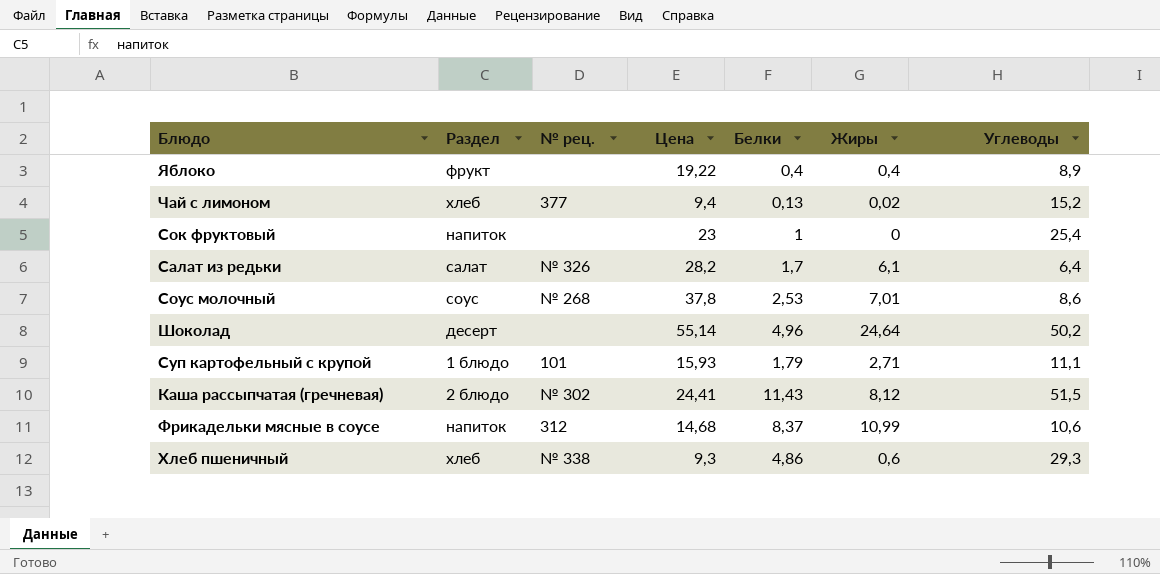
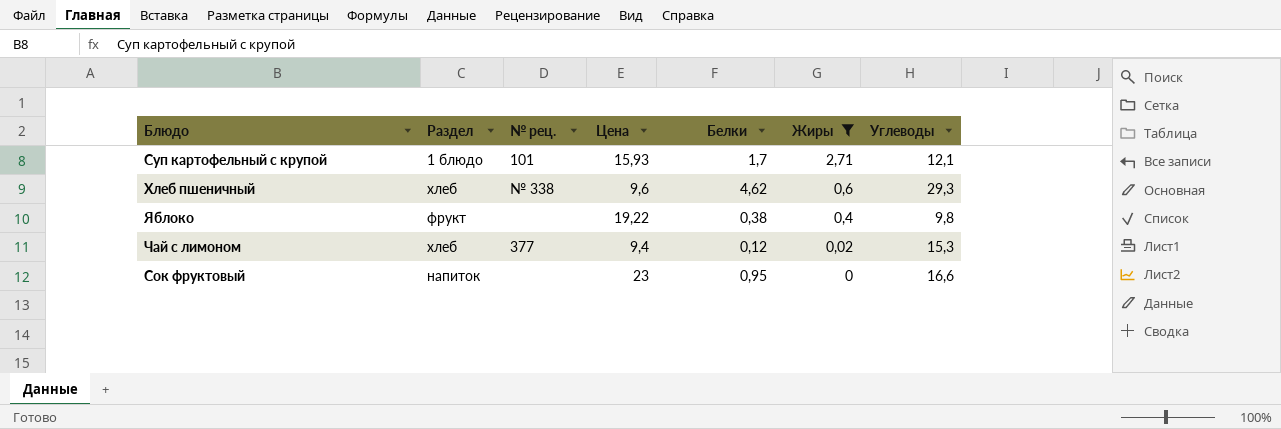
filter: none -> Жиры <= 2,71
row order: none -> Жиры descending
Суп картофельный с крупой | Белки: 1,79 -> 1,7
Суп картофельный с крупой | Углеводы: 11,1 -> 12,1
Хлеб пшеничный | Цена: 9,3 -> 9,6
Хлеб пшеничный | Белки: 4,86 -> 4,62
Яблоко | Белки: 0,4 -> 0,38
Яблоко | Углеводы: 8,9 -> 9,8
Чай с лимоном | Белки: 0,13 -> 0,12
Чай с лимоном | Углеводы: 15,2 -> 15,3
Сок фруктовый | Белки: 1 -> 0,95
Сок фруктовый | Углеводы: 25,4 -> 16,6

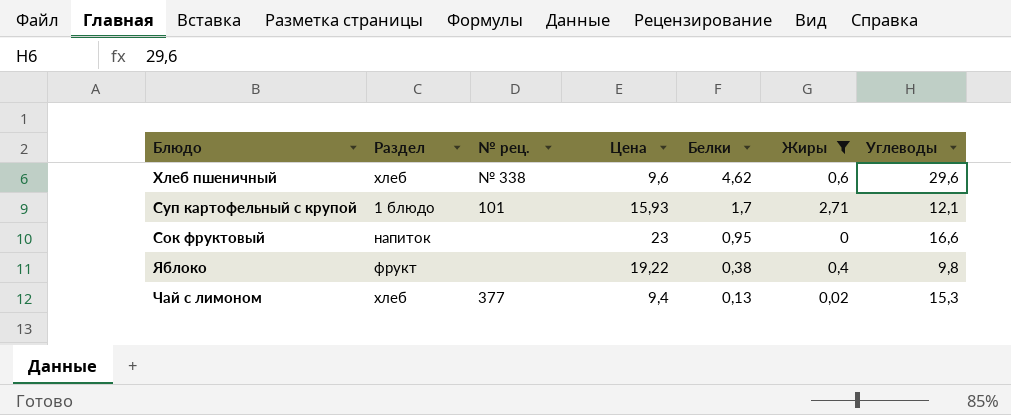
row order: Жиры descending -> Белки descending
Хлеб пшеничный | Углеводы: 29,3 -> 29,6
Чай с лимоном | Белки: 0,12 -> 0,13

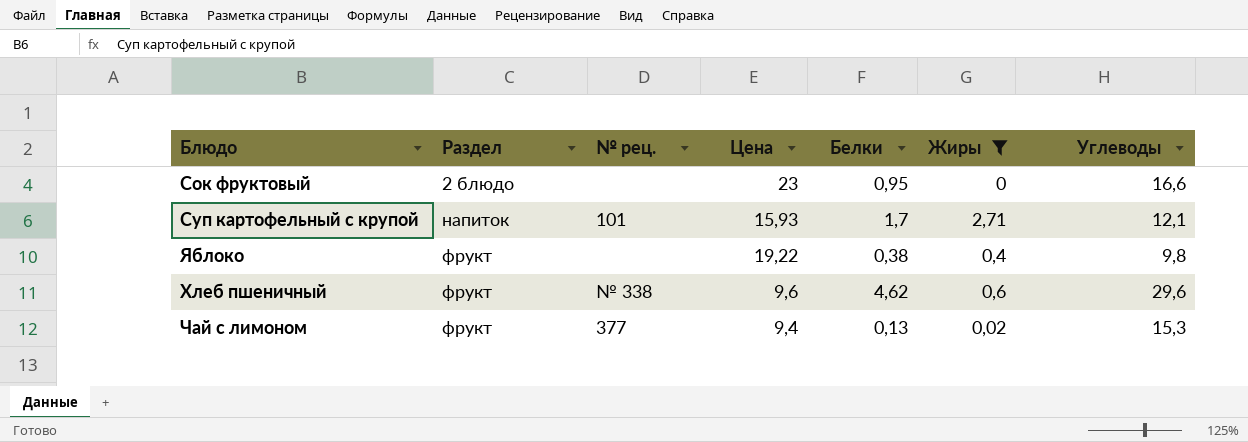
row order: Белки descending -> Раздел ascending
Сок фруктовый | Раздел: напиток -> 2 блюдо
Суп картофельный с крупой | Раздел: 1 блюдо -> напиток
Хлеб пшеничный | Раздел: хлеб -> фрукт
Чай с лимоном | Раздел: хлеб -> фрукт

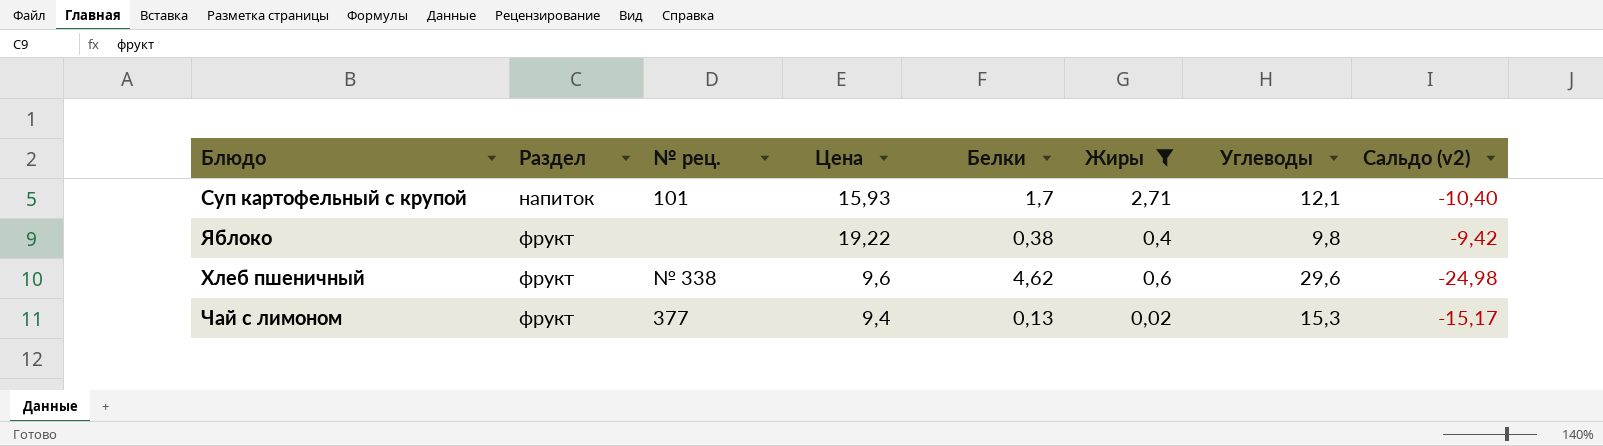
column Сальдо (v2) | formula: none -> [Белки] - [Углеводы]
row Сок фруктовый: 2 блюдо | none | 23 | 0,95 | 0 | 16,6 -> none

